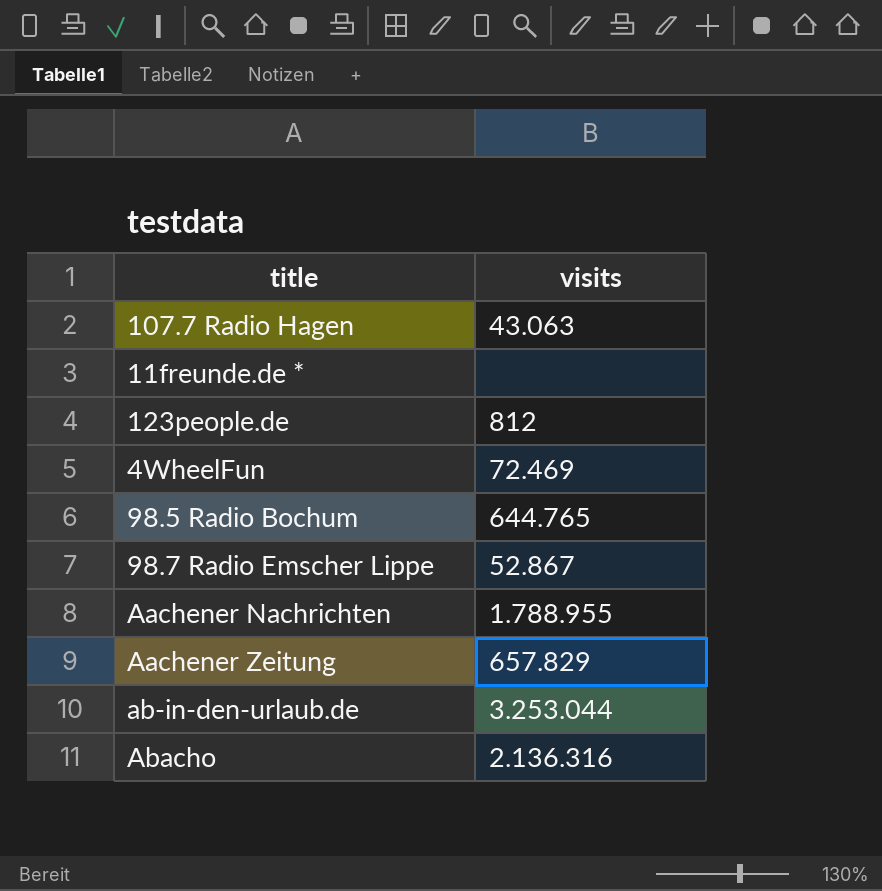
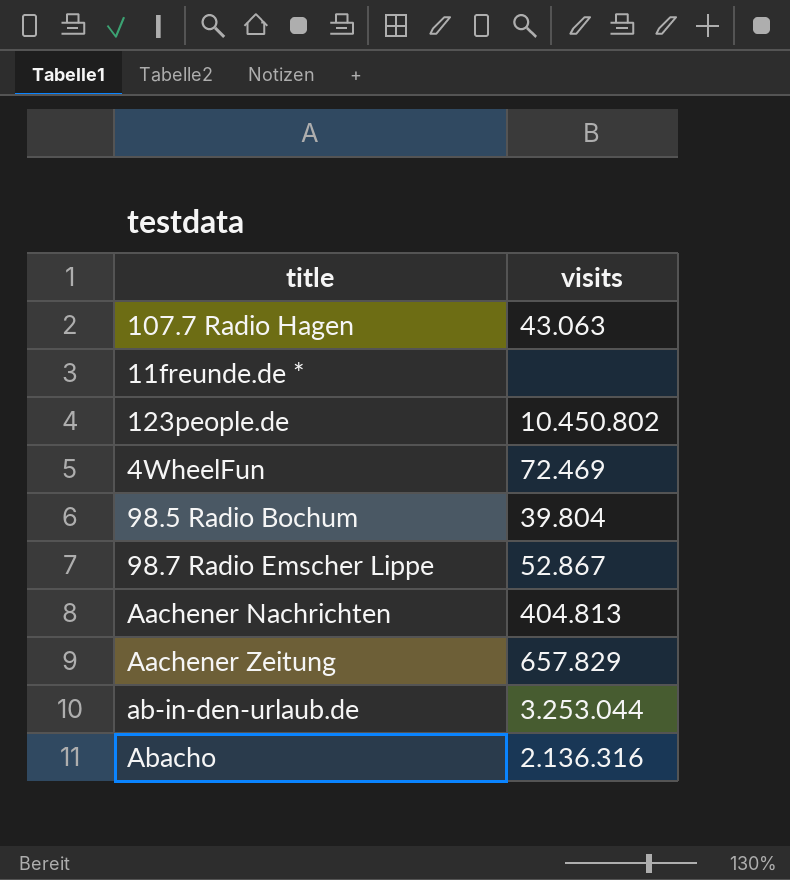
123people.de | visits: 812 -> 10.450.802
98.5 Radio Bochum | visits: 644.765 -> 39.804
Aachener Nachrichten | visits: 1.788.955 -> 404.813

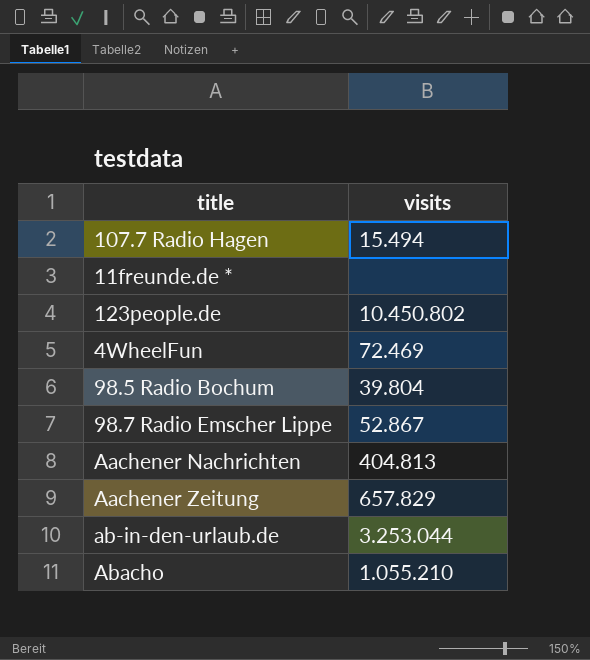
107.7 Radio Hagen | visits: 43.063 -> 15.494
Abacho | visits: 2.136.316 -> 1.055.210

